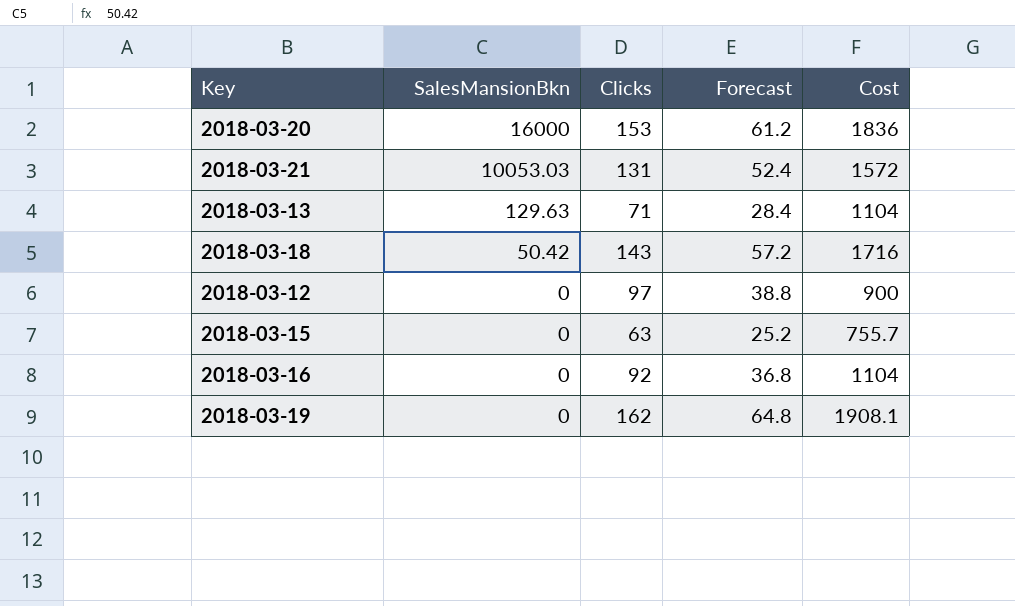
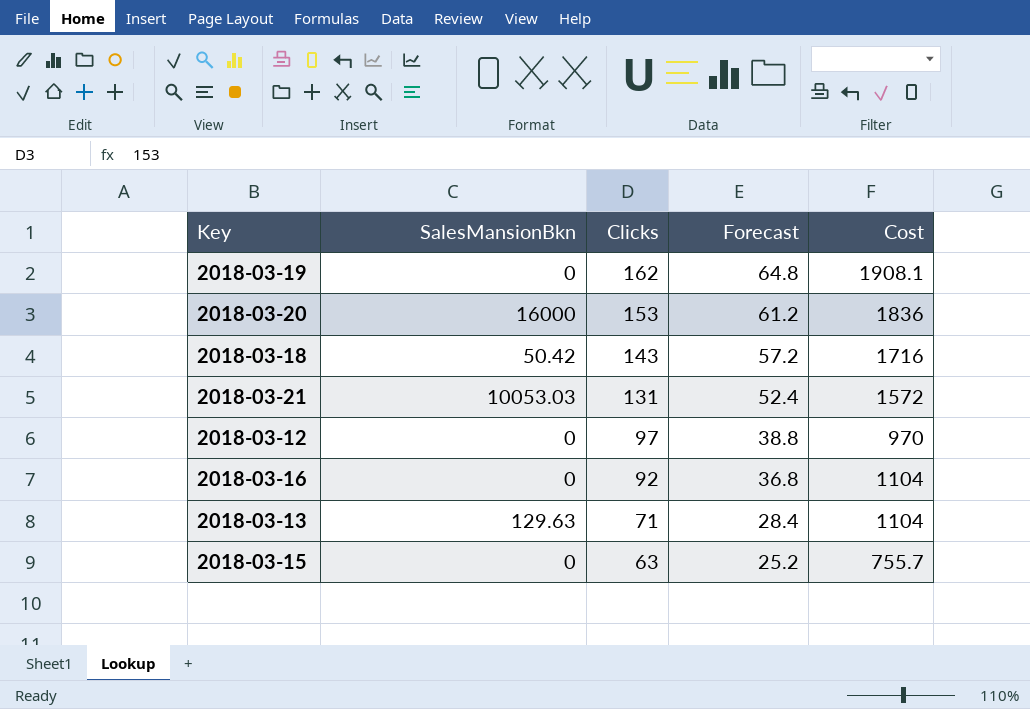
row order: SalesMansionBkn descending -> Clicks descending
2018-03-12 | Cost: 900 -> 970

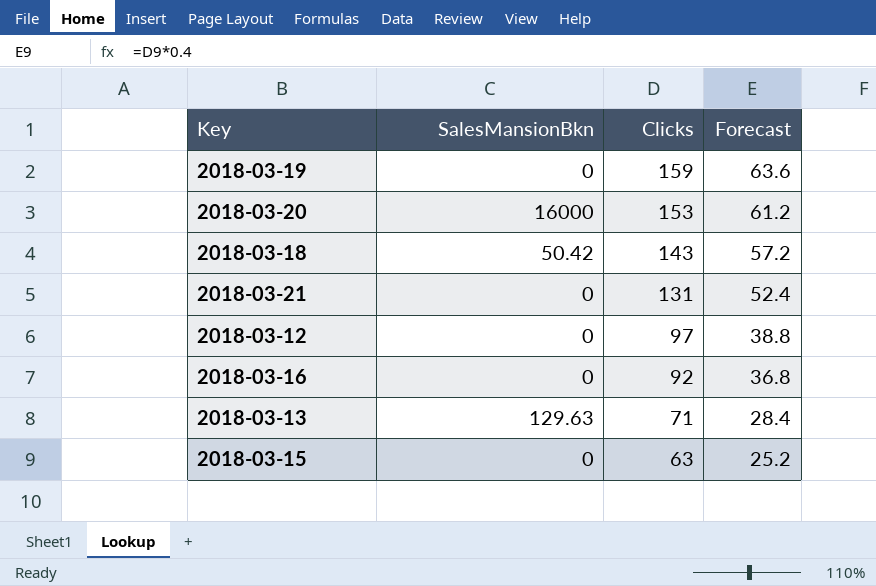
column Cost | position: 5 -> none
2018-03-19 | Clicks: 162 -> 159
2018-03-19 | Forecast: 64.8 -> 63.6
2018-03-21 | SalesMansionBkn: 10053.03 -> 0

